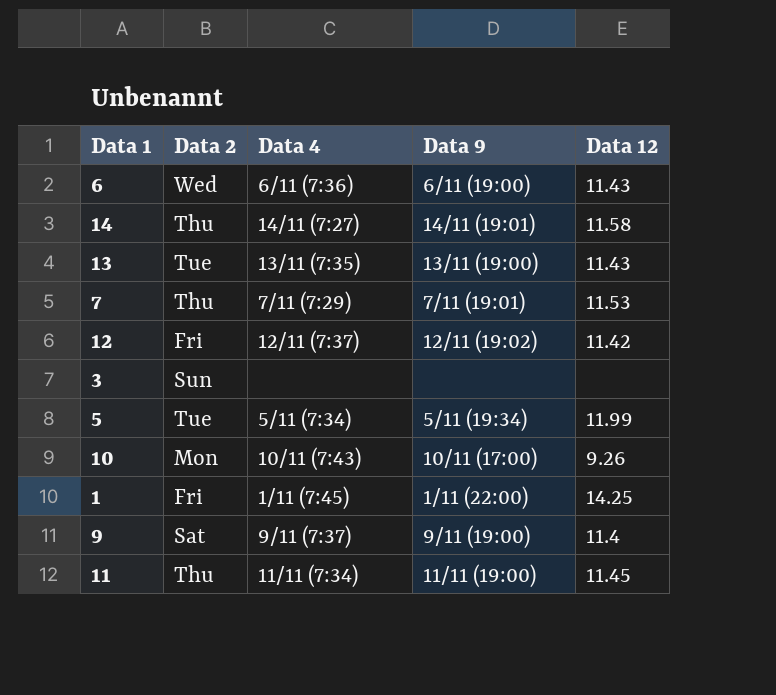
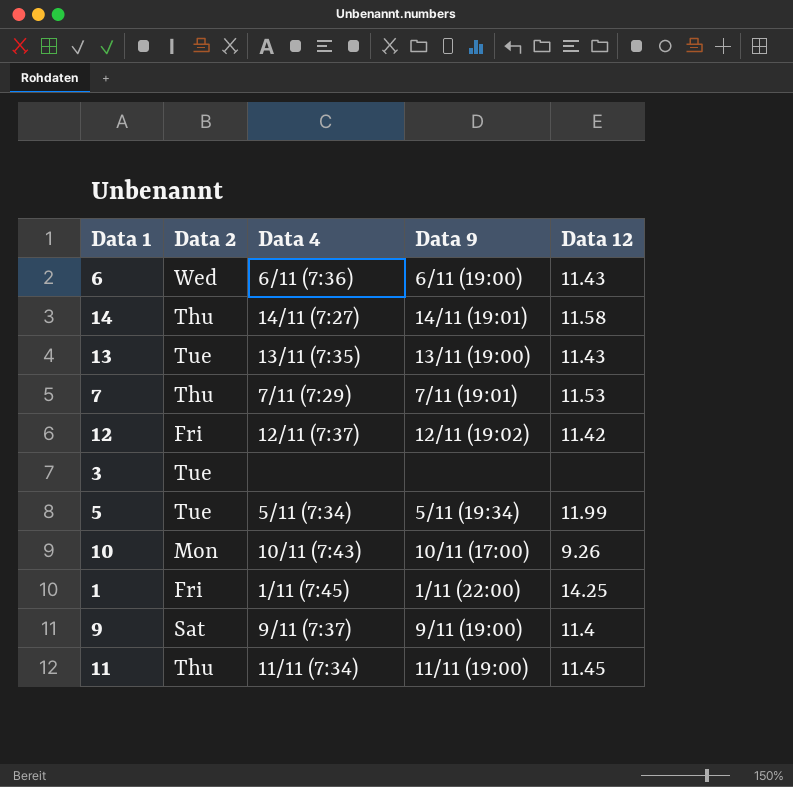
3 | Data 2: Sun -> Tue

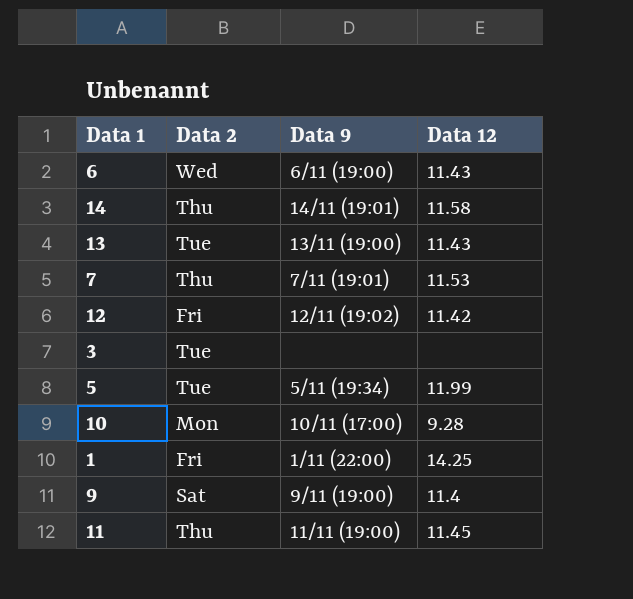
column Data 4 | position: 3 -> none
10 | Data 12: 9.26 -> 9.28

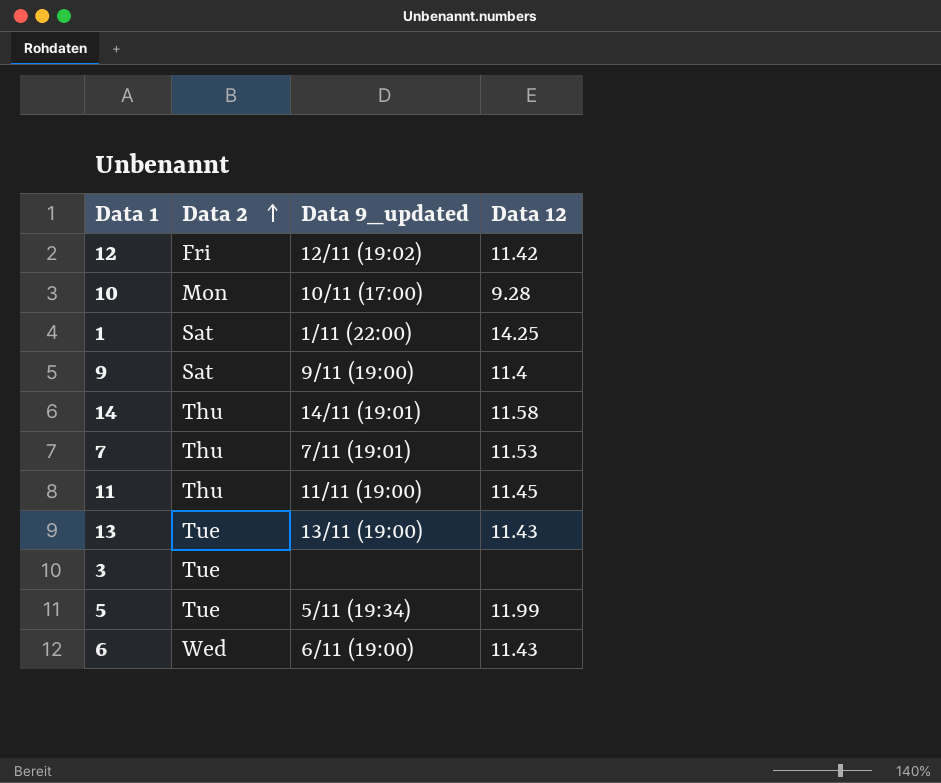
row order: none -> Data 2 ascending
column name: Data 9 -> Data 9_updated
1 | Data 2: Fri -> Sat

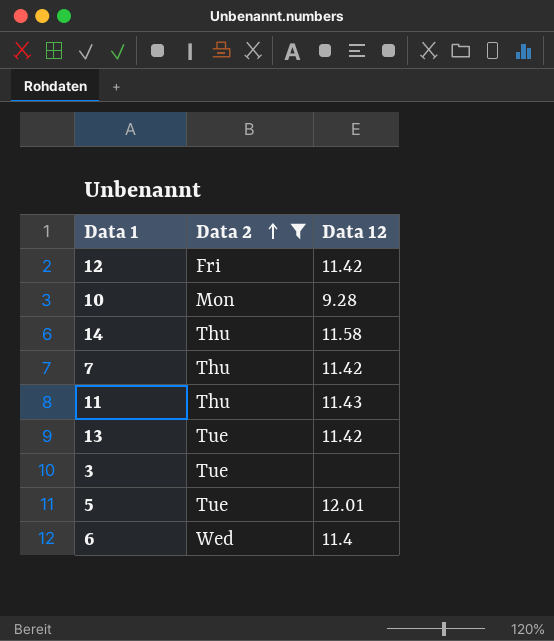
filter: none -> Data 2 != Sat
column Data 9_updated | position: 3 -> none
7 | Data 12: 11.53 -> 11.42
11 | Data 12: 11.45 -> 11.43
13 | Data 12: 11.43 -> 11.42
5 | Data 12: 11.99 -> 12.01
6 | Data 12: 11.43 -> 11.4

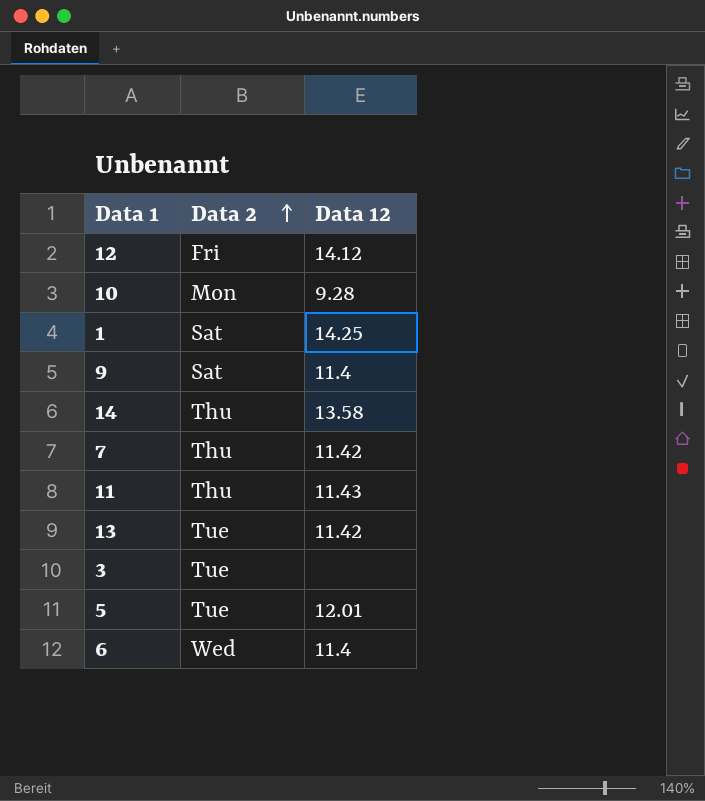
filter: Data 2 != Sat -> none
12 | Data 12: 11.42 -> 14.12
14 | Data 12: 11.58 -> 13.58

